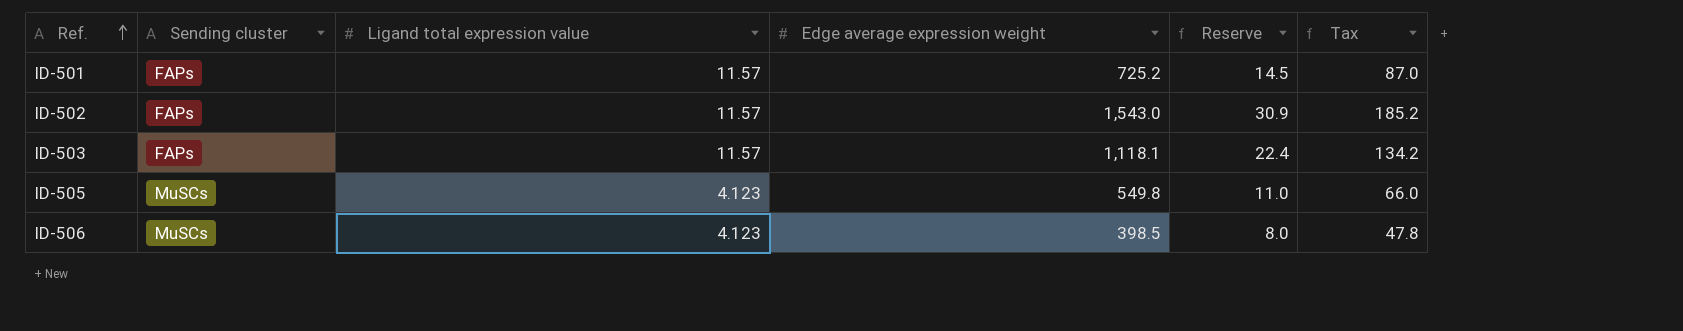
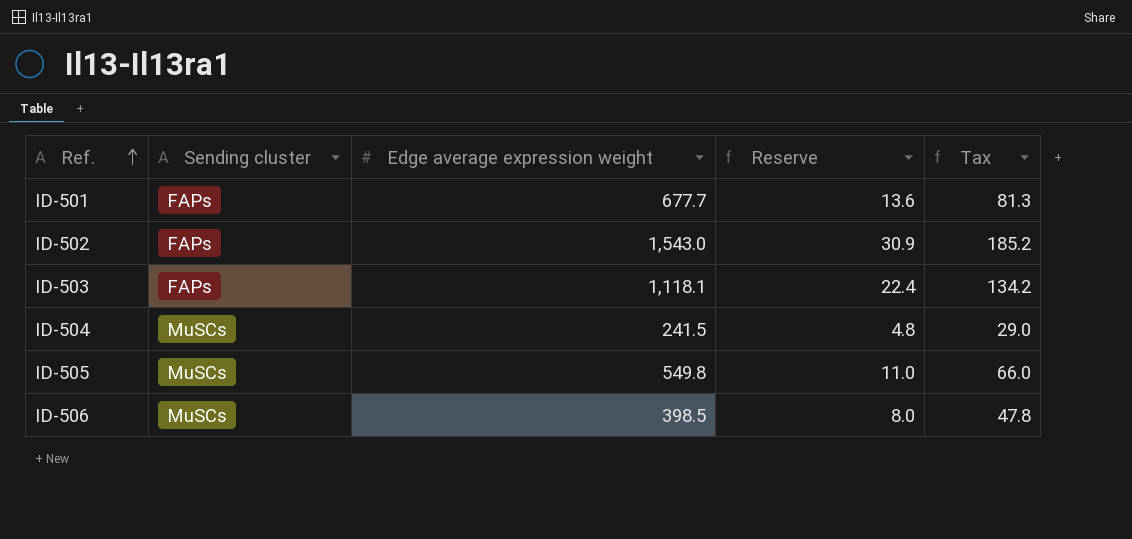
column Ligand total expression value | position: 3 -> none
ID-501 | Edge average expression weight: 725.2 -> 677.7
ID-501 | Reserve: 14.5 -> 13.6
ID-501 | Tax: 87.0 -> 81.3
row ID-504: none -> MuSCs | 241.5 | 4.8 | 29.0

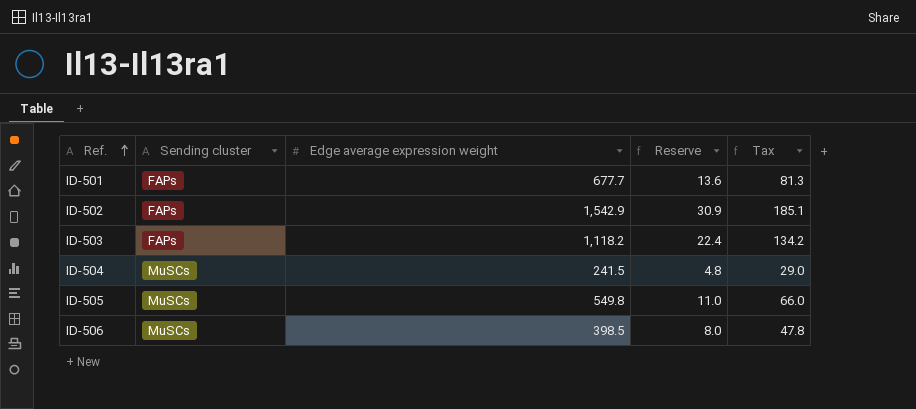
ID-502 | Edge average expression weight: 1,543.0 -> 1,542.9
ID-502 | Tax: 185.2 -> 185.1
ID-503 | Edge average expression weight: 1,118.1 -> 1,118.2

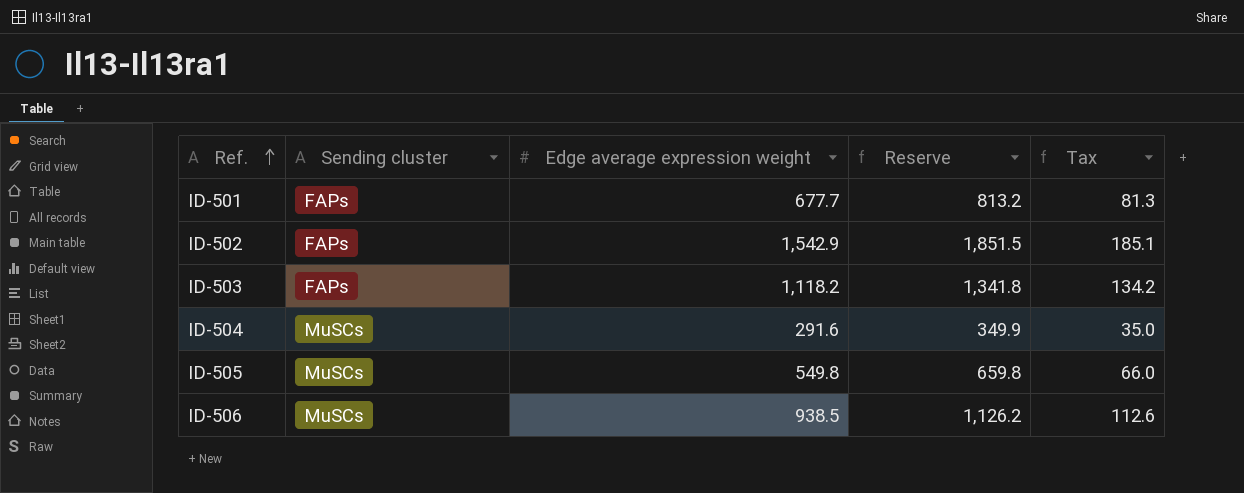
column Reserve | formula: [Edge average expression weight] * 0.02 -> [Edge average expression weight] * 1.2
ID-504 | Edge average expression weight: 241.5 -> 291.6
ID-504 | Tax: 29.0 -> 35.0
ID-506 | Edge average expression weight: 398.5 -> 938.5
ID-506 | Tax: 47.8 -> 112.6

